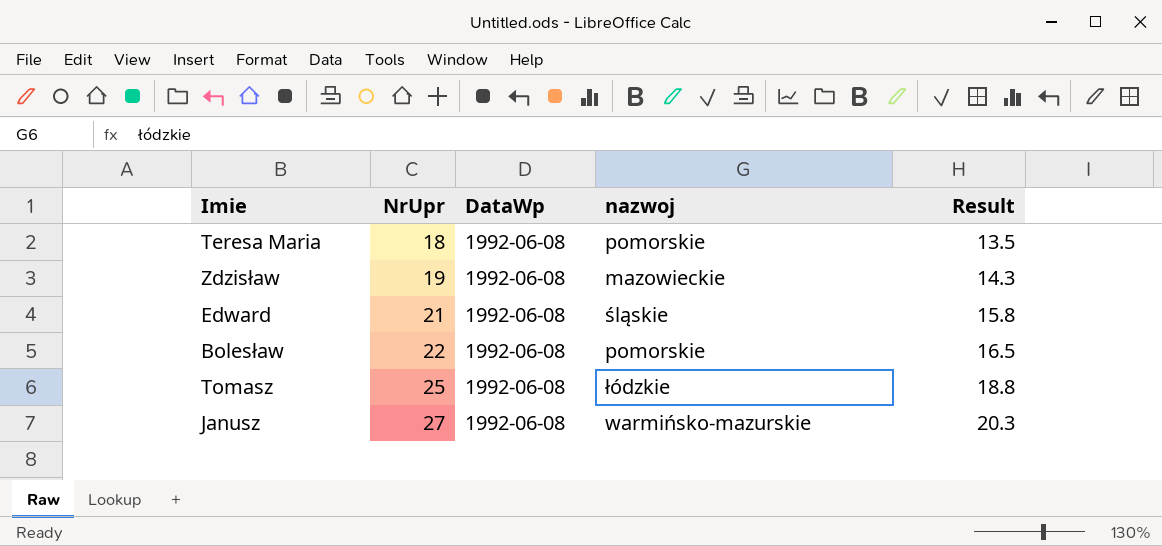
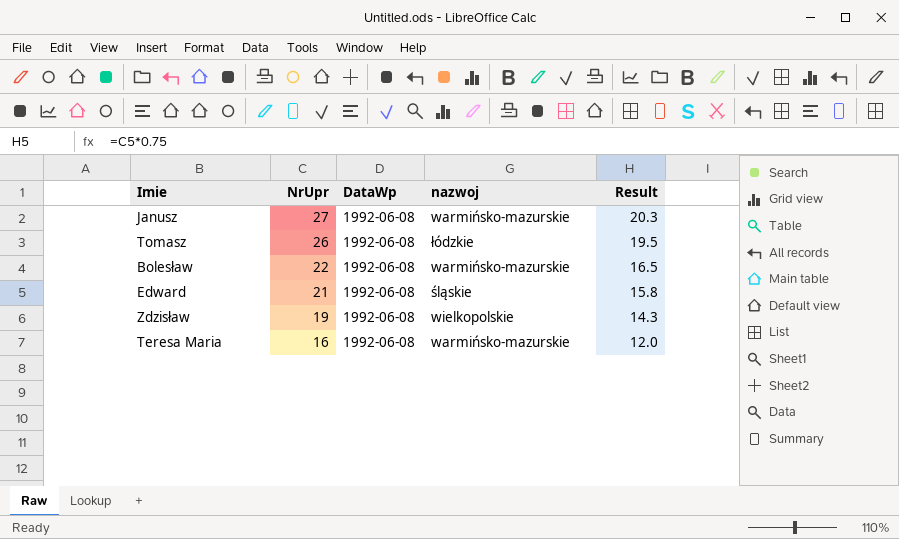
row order: NrUpr ascending -> NrUpr descending
Tomasz | NrUpr: 25 -> 26
Tomasz | Result: 18.8 -> 19.5
Bolesław | nazwoj: pomorskie -> warmińsko-mazurskie
Zdzisław | nazwoj: mazowieckie -> wielkopolskie
Teresa Maria | NrUpr: 18 -> 16
Teresa Maria | nazwoj: pomorskie -> warmińsko-mazurskie
Teresa Maria | Result: 13.5 -> 12.0

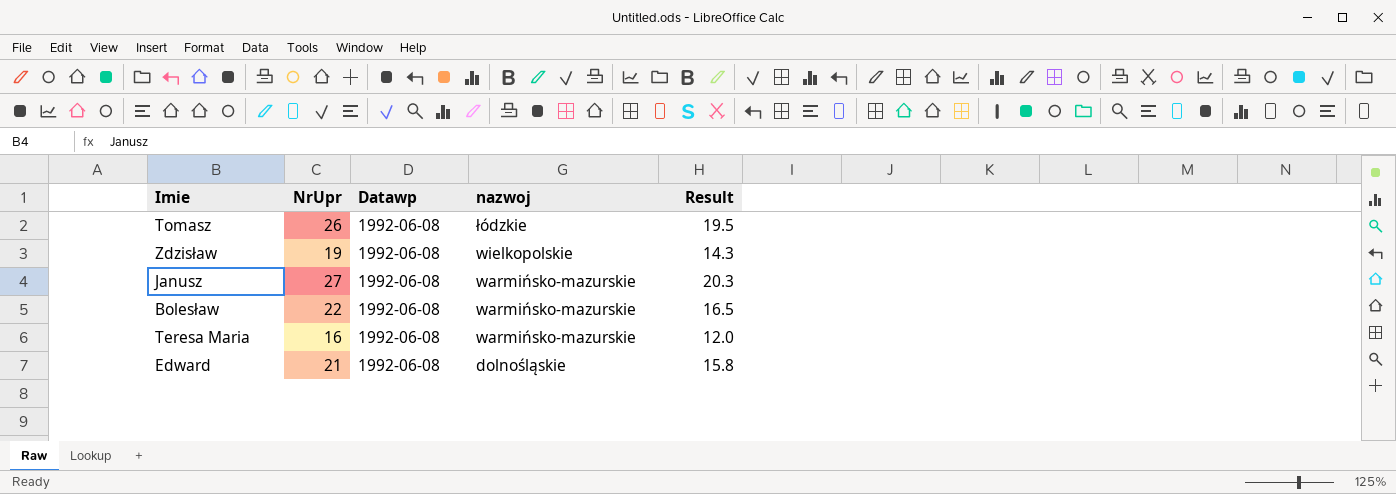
row order: NrUpr descending -> nazwoj descending
column name: DataWp -> Datawp
Edward | nazwoj: śląskie -> dolnośląskie

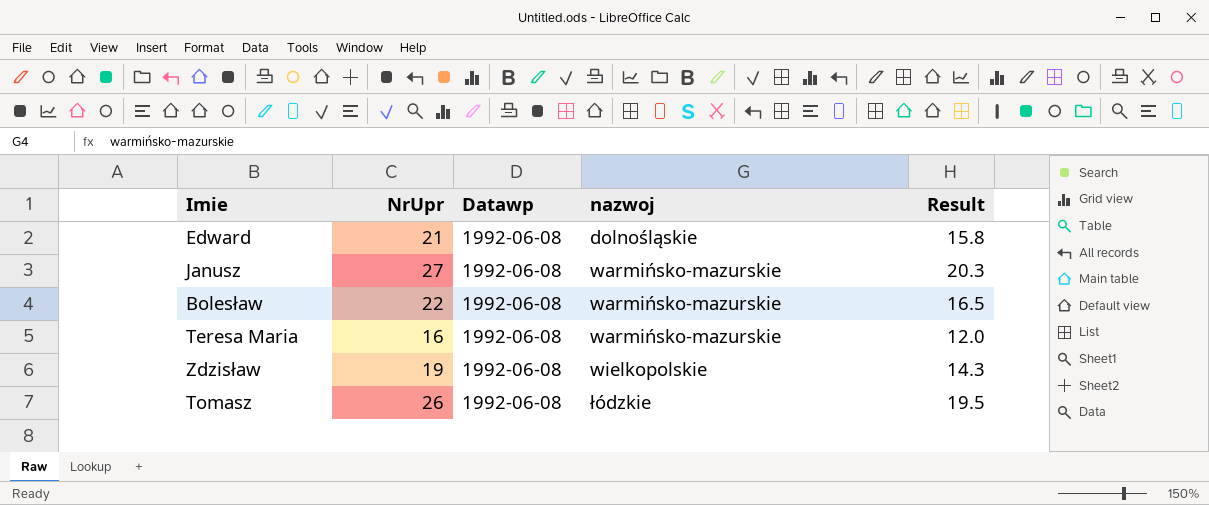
row order: nazwoj descending -> nazwoj ascending

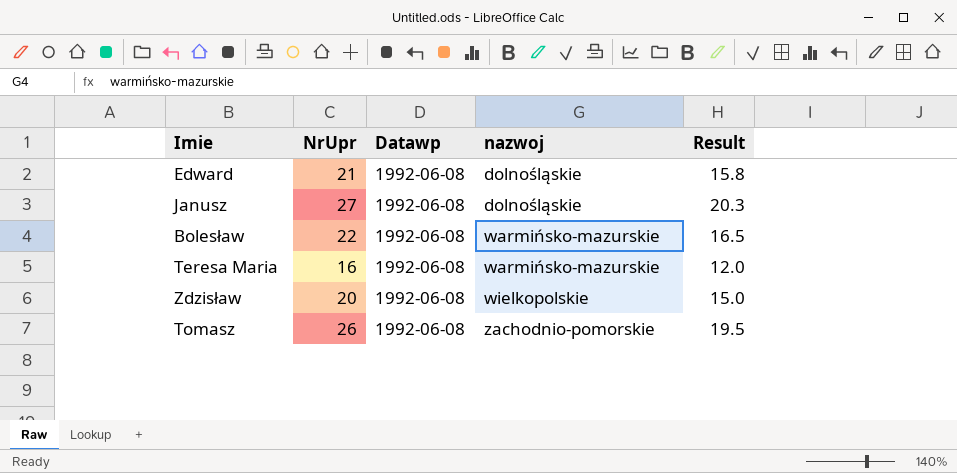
Janusz | nazwoj: warmińsko-mazurskie -> dolnośląskie
Zdzisław | NrUpr: 19 -> 20
Zdzisław | Result: 14.3 -> 15.0
Tomasz | nazwoj: łódzkie -> zachodnio-pomorskie

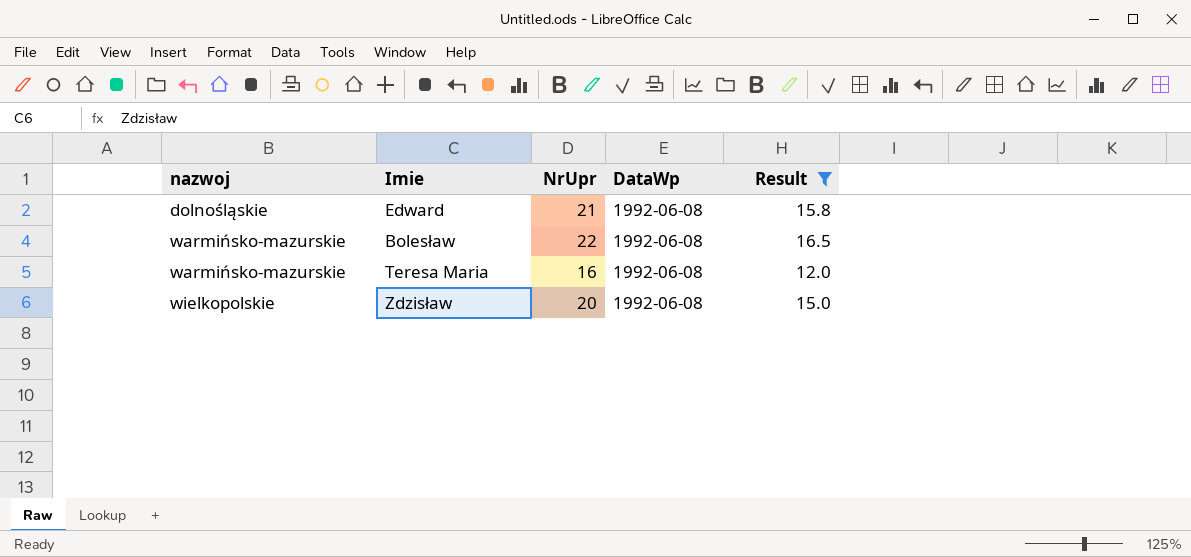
filter: none -> Result <= 16.5
column nazwoj | position: 4 -> 1
column name: Datawp -> DataWp

